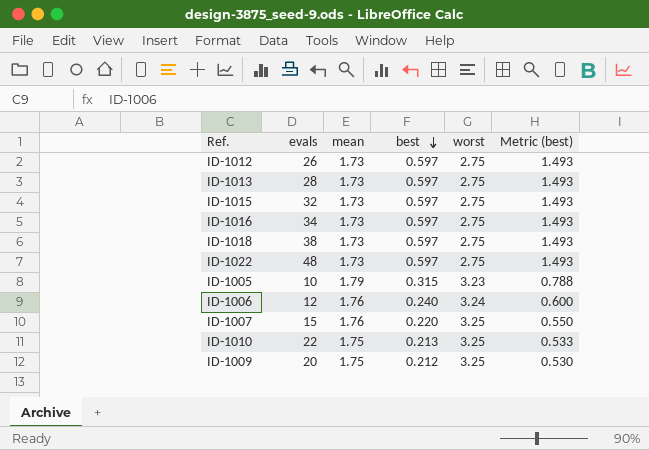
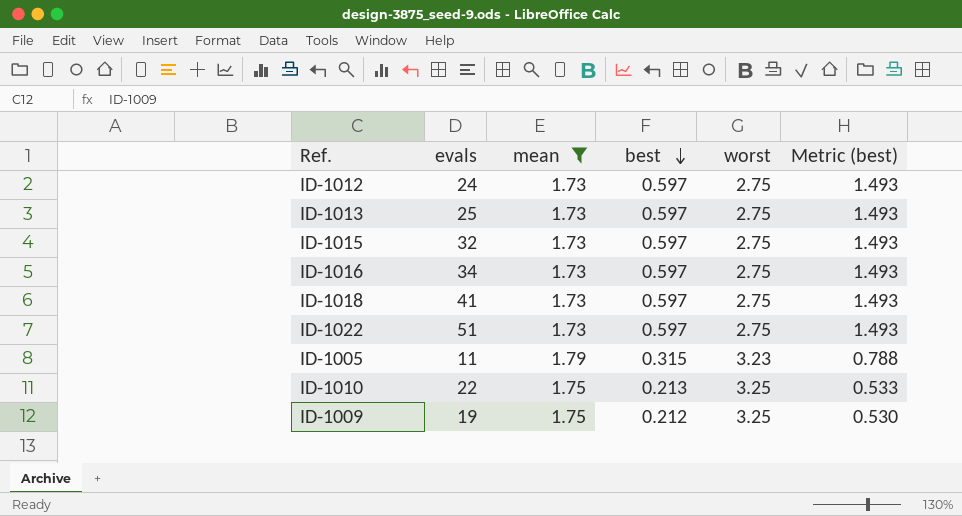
filter: none -> mean != 1.76
ID-1012 | evals: 26 -> 24
ID-1013 | evals: 28 -> 25
ID-1018 | evals: 38 -> 41
ID-1022 | evals: 48 -> 51
ID-1005 | evals: 10 -> 11
ID-1009 | evals: 20 -> 19

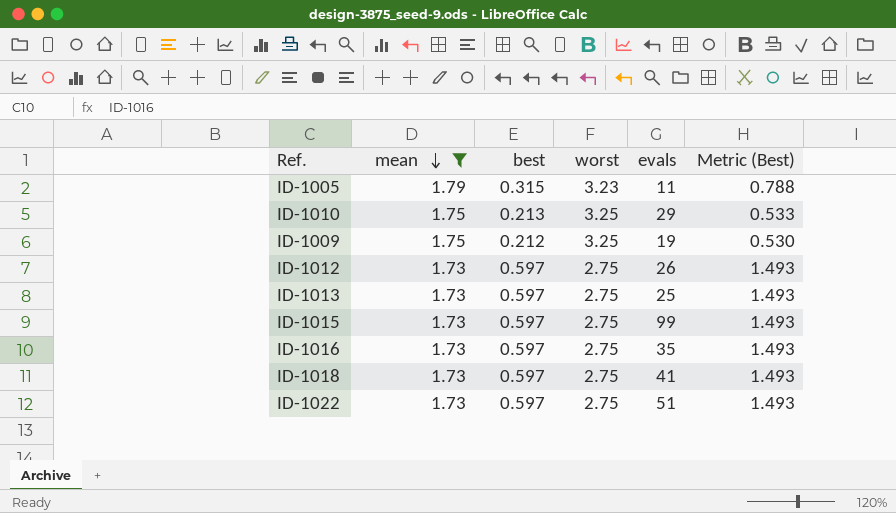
row order: best descending -> mean descending
column evals | position: 2 -> 5
column name: Metric (best) -> Metric (Best)
ID-1010 | evals: 22 -> 29
ID-1012 | evals: 24 -> 26
ID-1015 | evals: 32 -> 99
ID-1016 | evals: 34 -> 35

